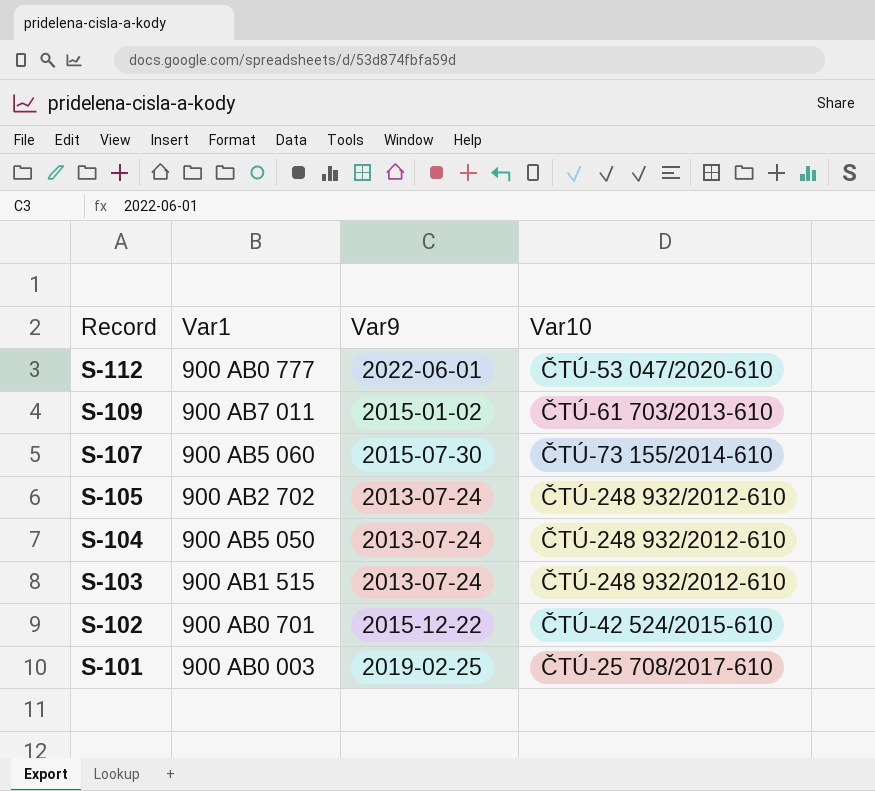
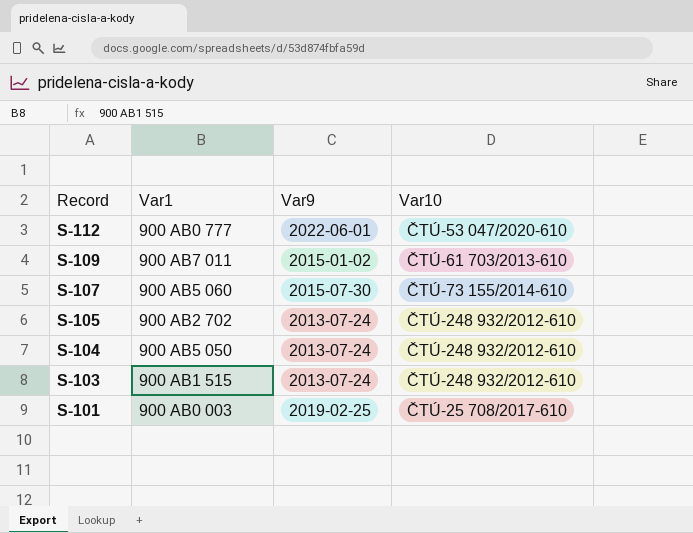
row S-102: 900 AB0 701 | 2015-12-22 | ČTÚ-42 524/2015-610 -> none

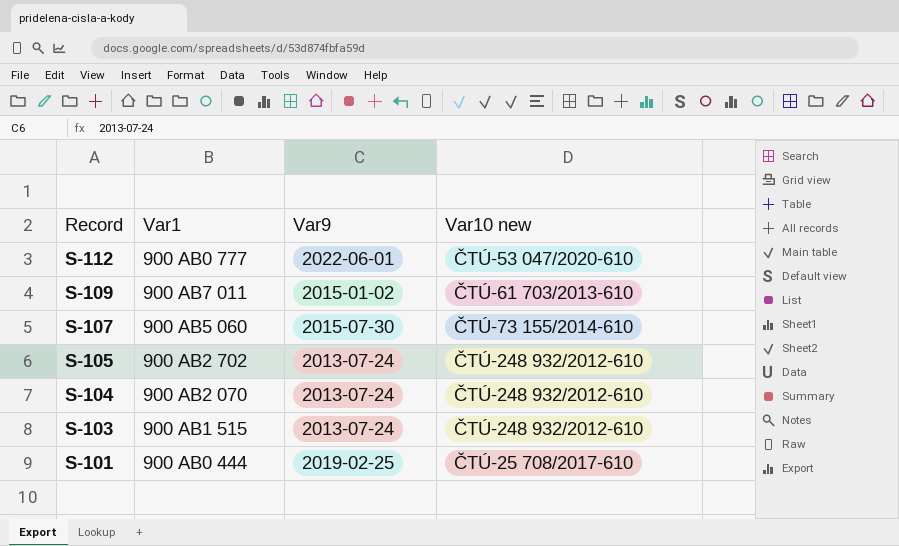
column name: Var10 -> Var10 new
S-104 | Var1: 900 AB5 050 -> 900 AB2 070
S-101 | Var1: 900 AB0 003 -> 900 AB0 444

